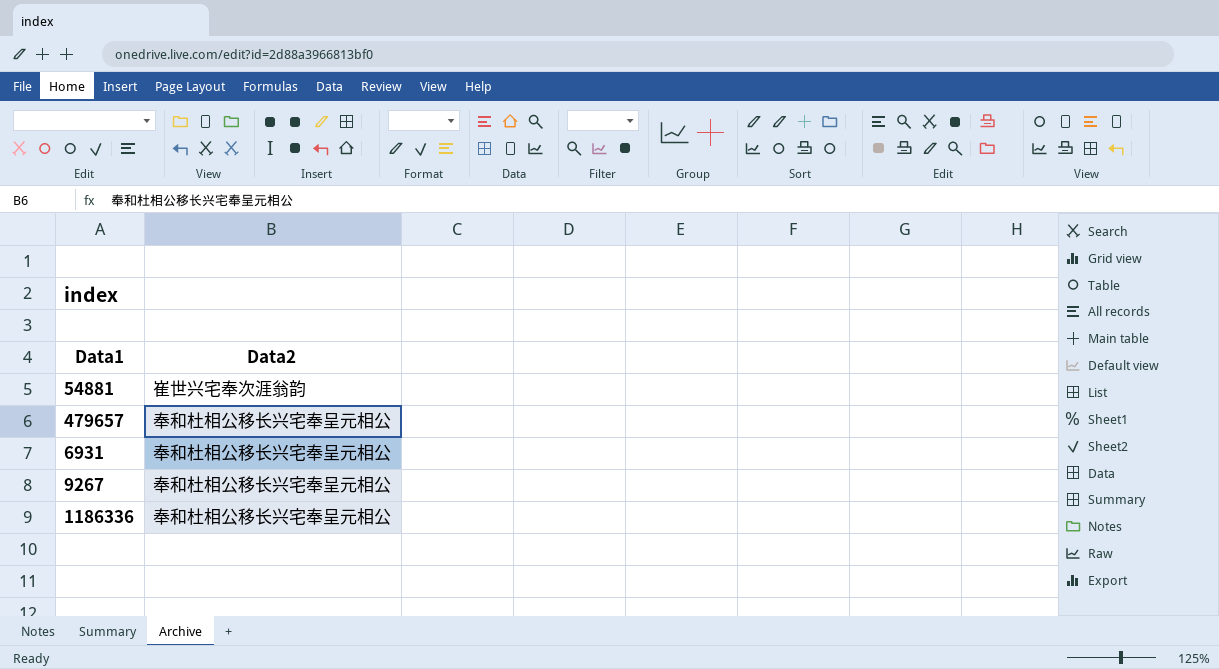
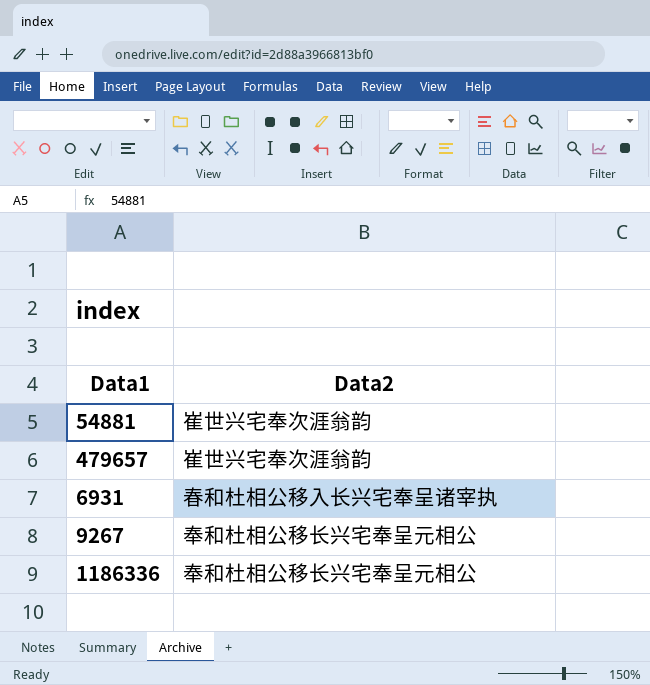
479657 | Data2: 奉和杜相公移长兴宅奉呈元相公 -> 崔世兴宅奉次涯翁韵
6931 | Data2: 奉和杜相公移长兴宅奉呈元相公 -> 春和杜相公移入长兴宅奉呈诸宰执

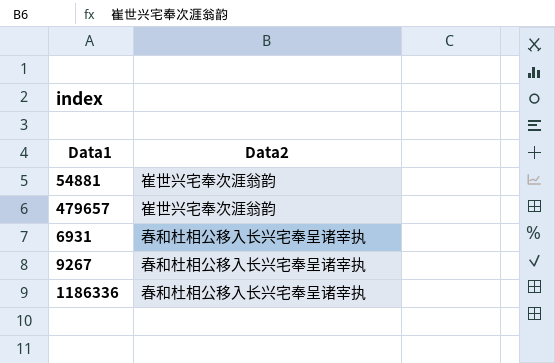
9267 | Data2: 奉和杜相公移长兴宅奉呈元相公 -> 春和杜相公移入长兴宅奉呈诸宰执
1186336 | Data2: 奉和杜相公移长兴宅奉呈元相公 -> 春和杜相公移入长兴宅奉呈诸宰执

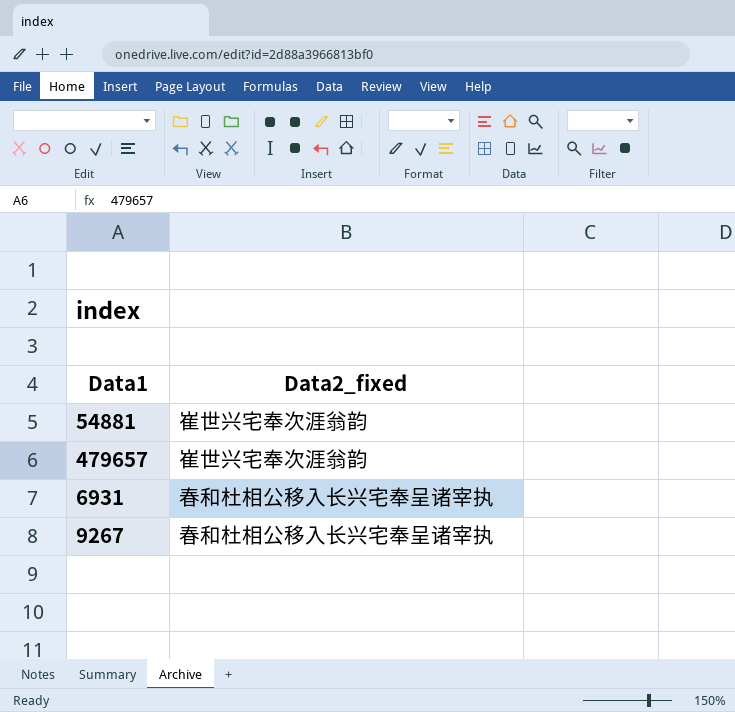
column name: Data2 -> Data2_fixed
row 1186336: 春和杜相公移入长兴宅奉呈诸宰执 -> none

